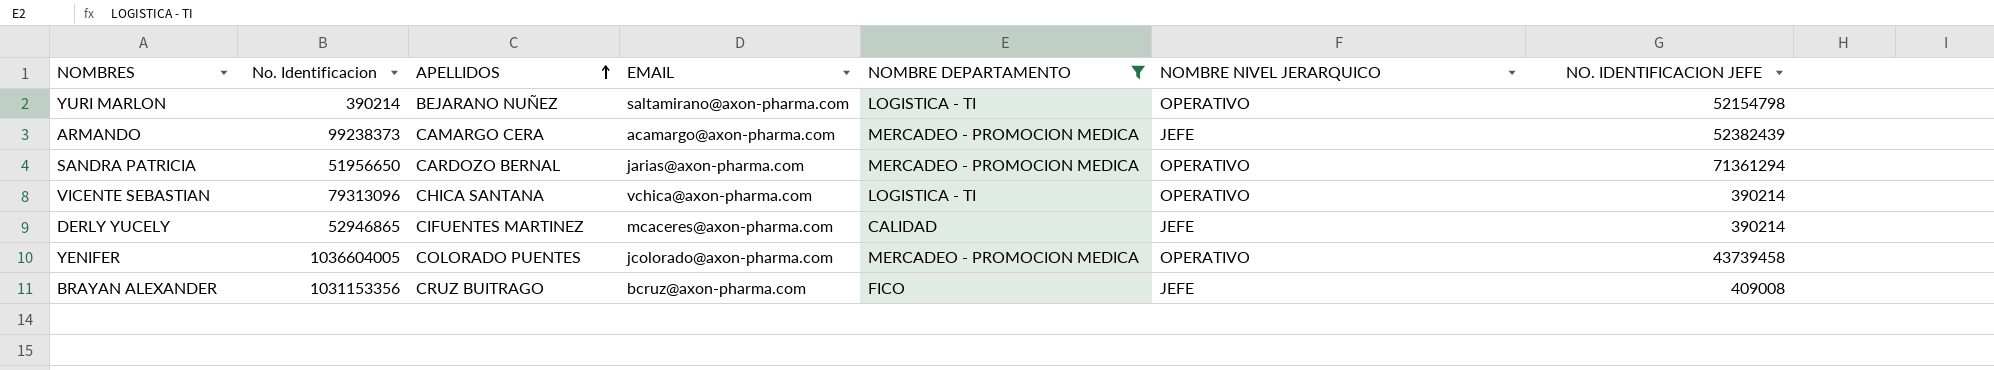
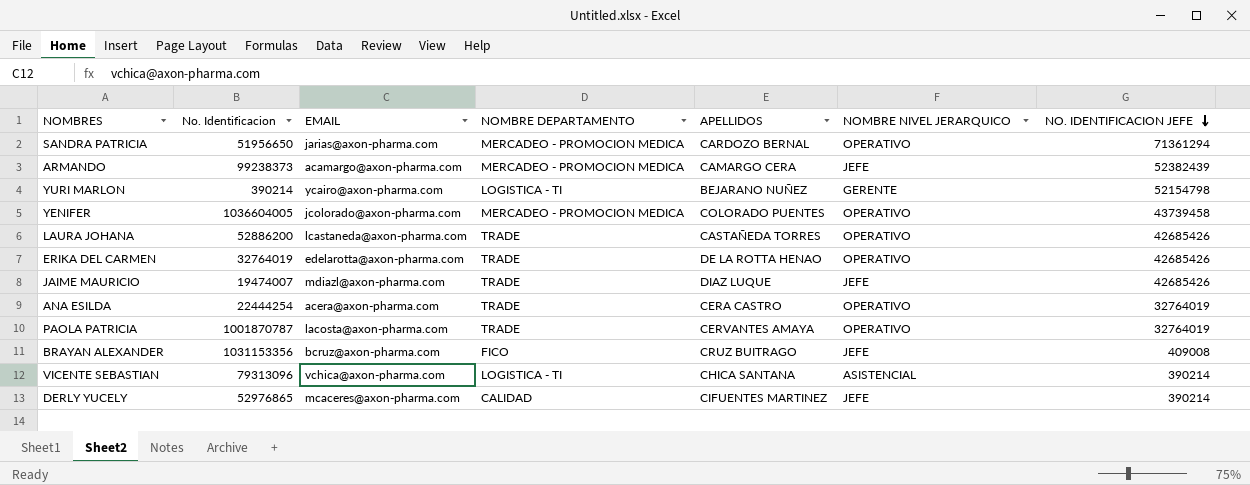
filter: NOMBRE DEPARTAMENTO != TRADE -> none
row order: APELLIDOS ascending -> NO. IDENTIFICACION JEFE descending
column APELLIDOS | position: 3 -> 5
YURI MARLON | EMAIL: saltamirano@axon-pharma.com -> ycairo@axon-pharma.com
YURI MARLON | NOMBRE NIVEL JERARQUICO: OPERATIVO -> GERENTE
VICENTE SEBASTIAN | NOMBRE NIVEL JERARQUICO: OPERATIVO -> ASISTENCIAL
DERLY YUCELY | No. Identificacion: 52946865 -> 52976865

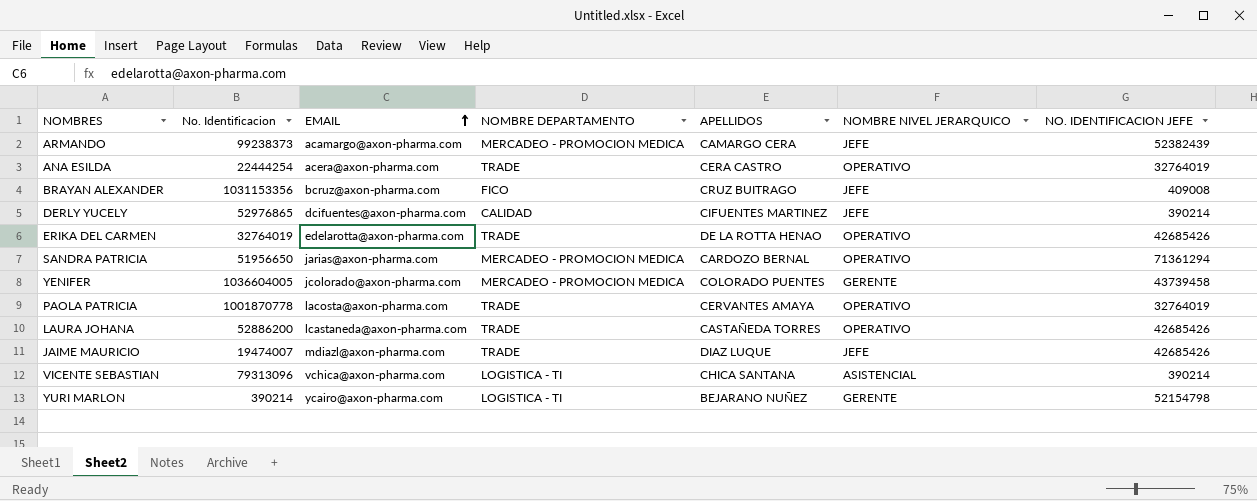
row order: NO. IDENTIFICACION JEFE descending -> EMAIL ascending
DERLY YUCELY | EMAIL: mcaceres@axon-pharma.com -> dcifuentes@axon-pharma.com
YENIFER | NOMBRE NIVEL JERARQUICO: OPERATIVO -> GERENTE
PAOLA PATRICIA | No. Identificacion: 1001870787 -> 1001870778

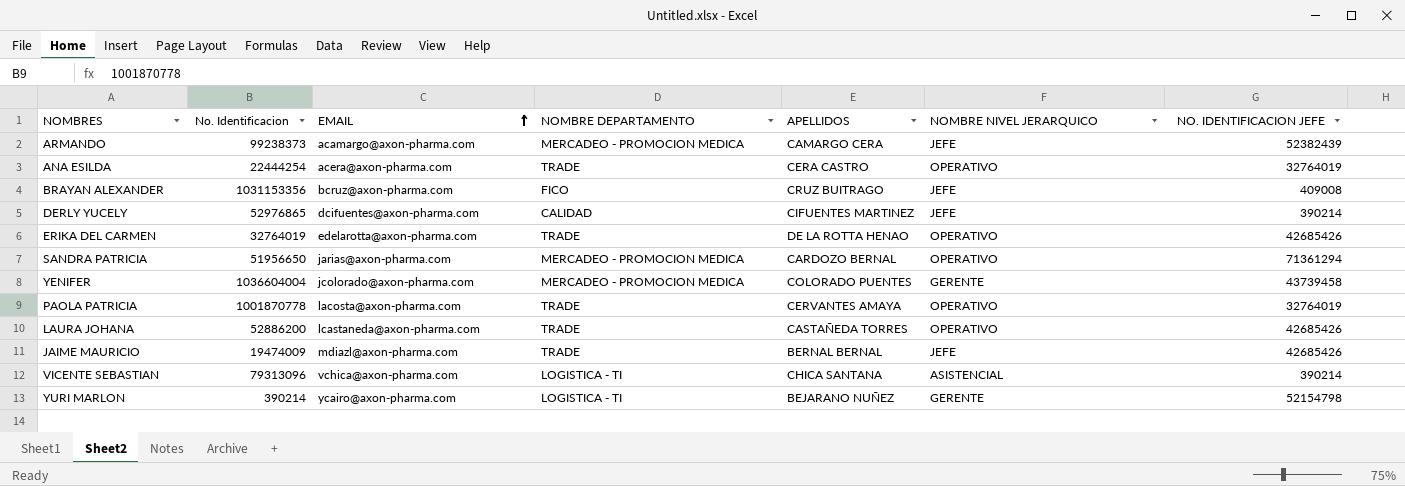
YENIFER | No. Identificacion: 1036604005 -> 1036604004
JAIME MAURICIO | No. Identificacion: 19474007 -> 19474009
JAIME MAURICIO | APELLIDOS: DIAZ LUQUE -> BERNAL BERNAL

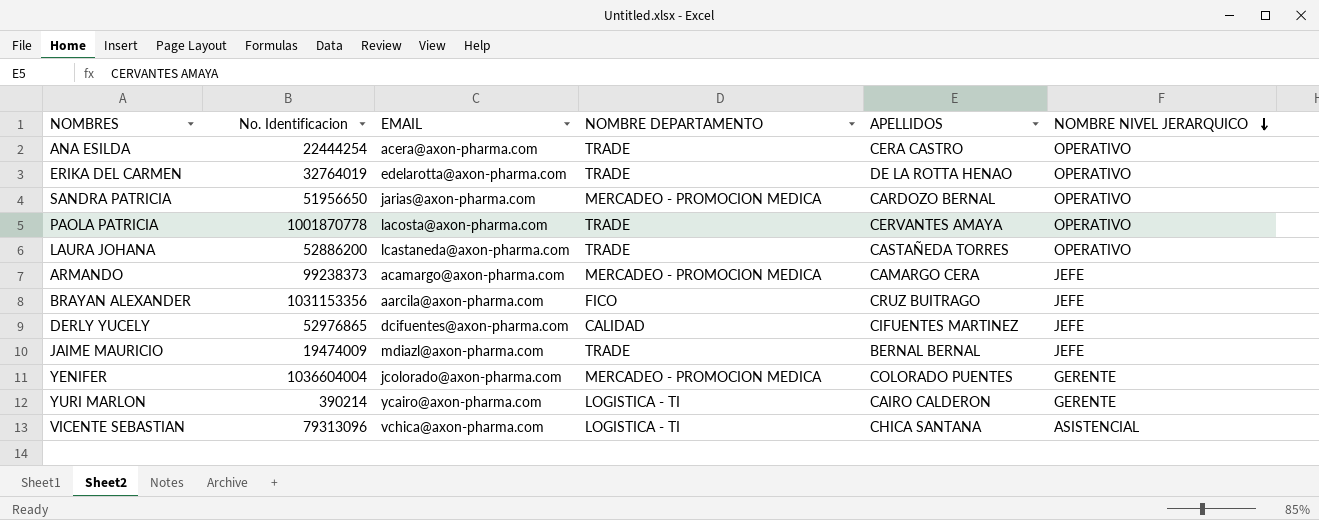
row order: EMAIL ascending -> NOMBRE NIVEL JERARQUICO descending
column NO. IDENTIFICACION JEFE | position: 7 -> none
BRAYAN ALEXANDER | EMAIL: bcruz@axon-pharma.com -> aarcila@axon-pharma.com
YURI MARLON | APELLIDOS: BEJARANO NUÑEZ -> CAIRO CALDERON

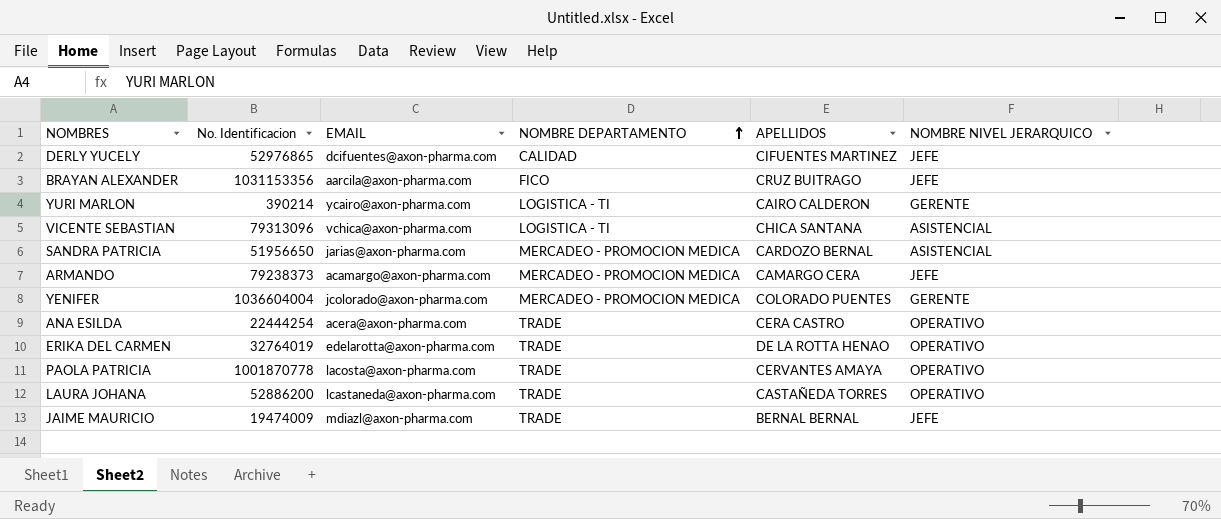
row order: NOMBRE NIVEL JERARQUICO descending -> NOMBRE DEPARTAMENTO ascending
SANDRA PATRICIA | NOMBRE NIVEL JERARQUICO: OPERATIVO -> ASISTENCIAL
ARMANDO | No. Identificacion: 99238373 -> 79238373

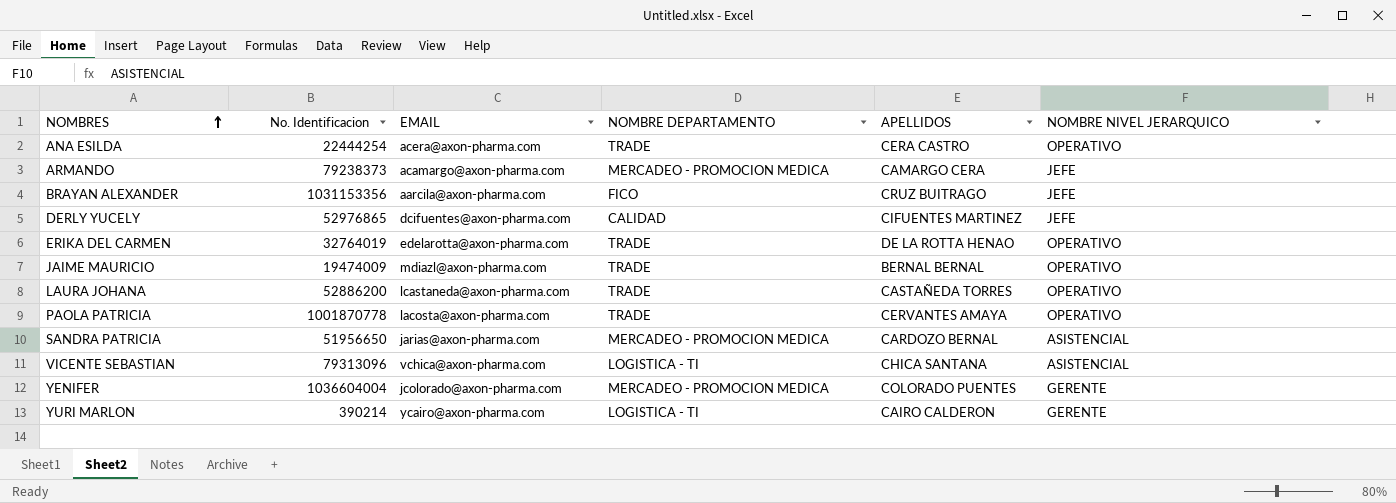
row order: NOMBRE DEPARTAMENTO ascending -> NOMBRES ascending
JAIME MAURICIO | NOMBRE NIVEL JERARQUICO: JEFE -> OPERATIVO

